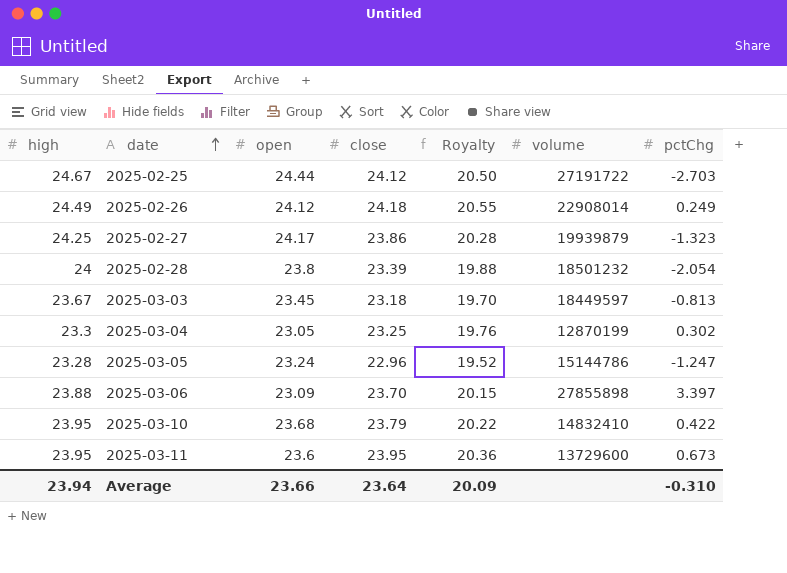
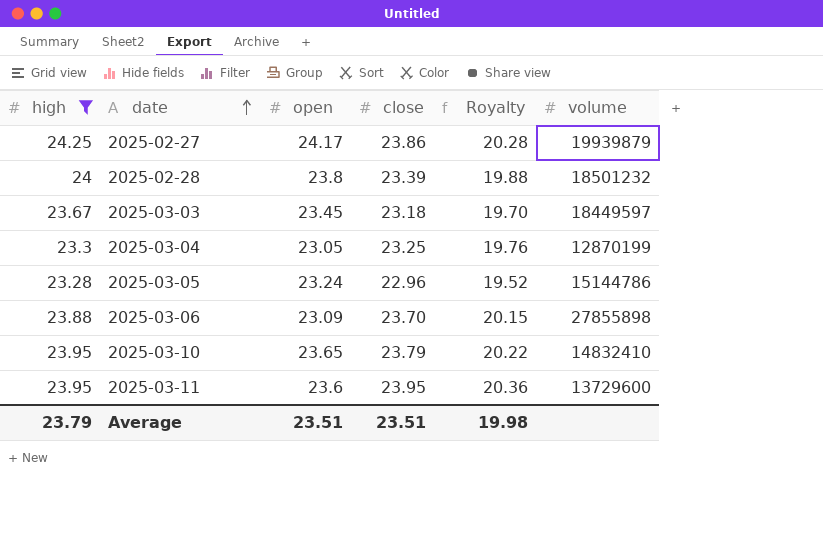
filter: none -> high <= 24.25
column pctChg | position: 7 -> none
2025-03-10 | open: 23.68 -> 23.65
Average | high: 23.94 -> 23.79
Average | open: 23.66 -> 23.51
Average | close: 23.64 -> 23.51
Average | Royalty: 20.09 -> 19.98

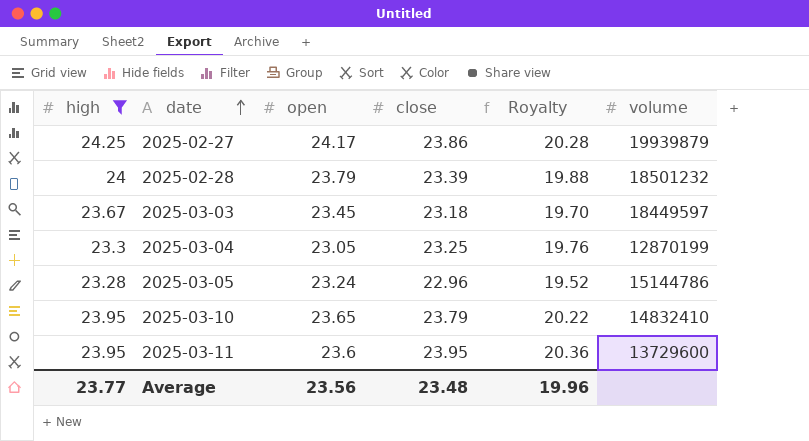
row 2025-03-06: 23.88 | 23.09 | 23.70 | 20.15 | 27855898 -> none
2025-02-28 | open: 23.8 -> 23.79
Average | high: 23.79 -> 23.77
Average | open: 23.51 -> 23.56
Average | close: 23.51 -> 23.48
Average | Royalty: 19.98 -> 19.96

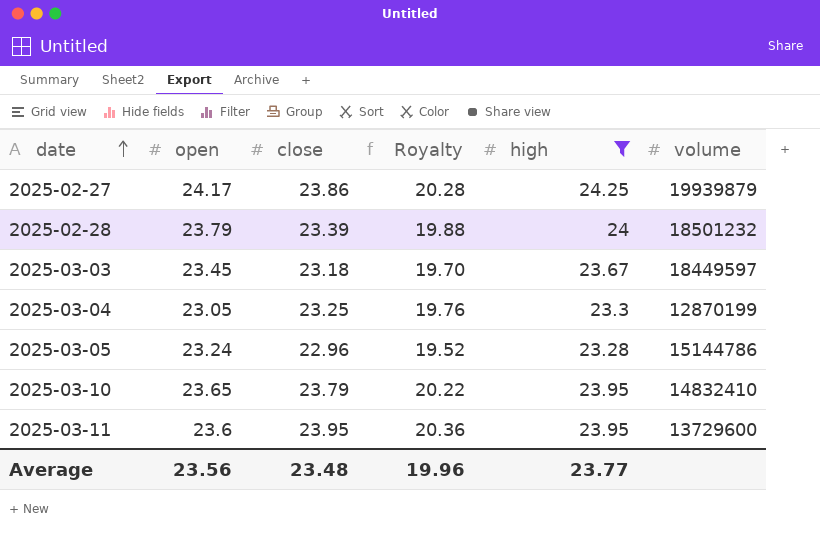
column high | position: 1 -> 5

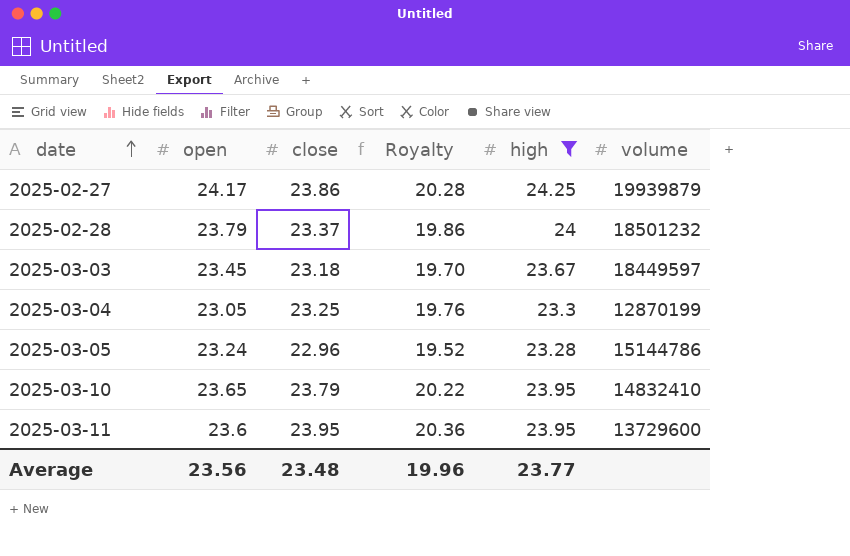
2025-02-28 | close: 23.39 -> 23.37
2025-02-28 | Royalty: 19.88 -> 19.86

